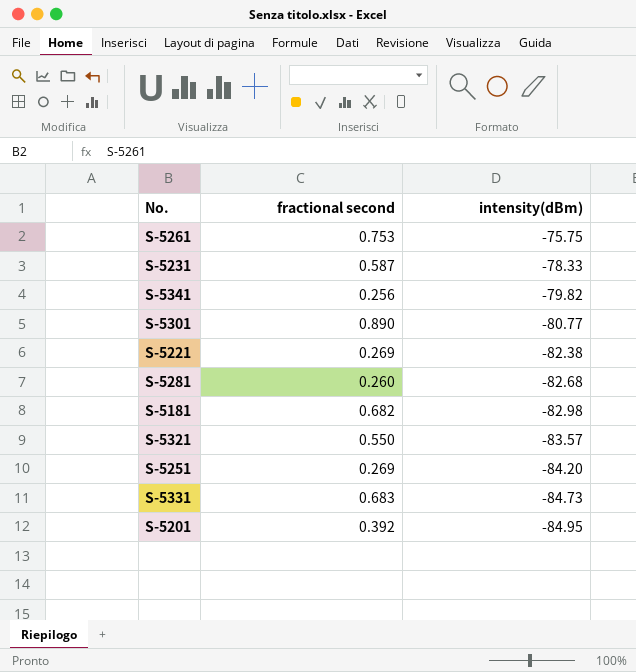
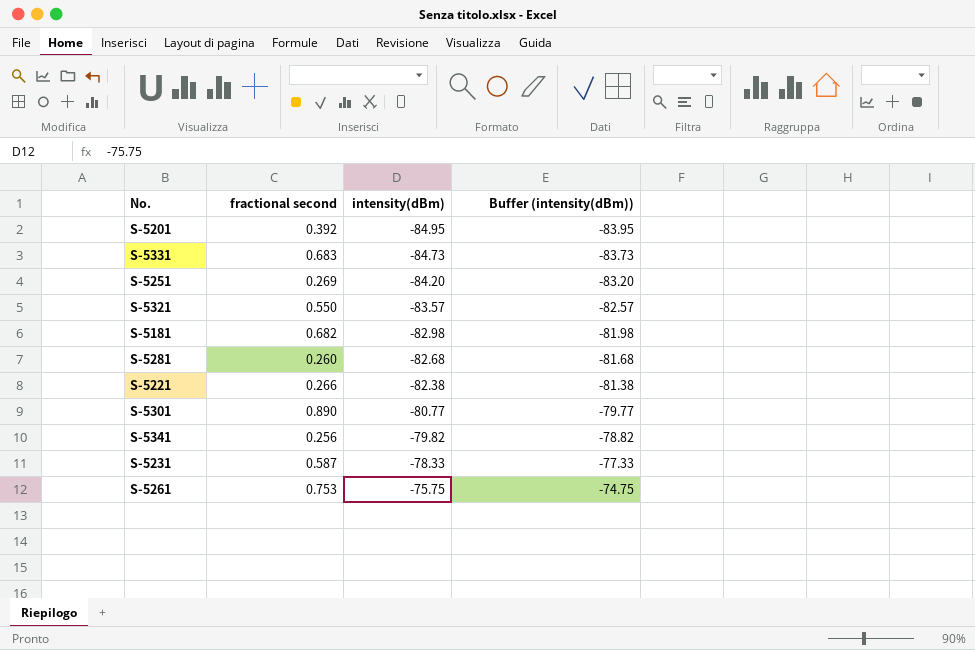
row order: intensity(dBm) descending -> intensity(dBm) ascending
column Buffer (intensity(dBm)) | formula: none -> [intensity(dBm)] + 1
S-5221 | fractional second: 0.269 -> 0.266

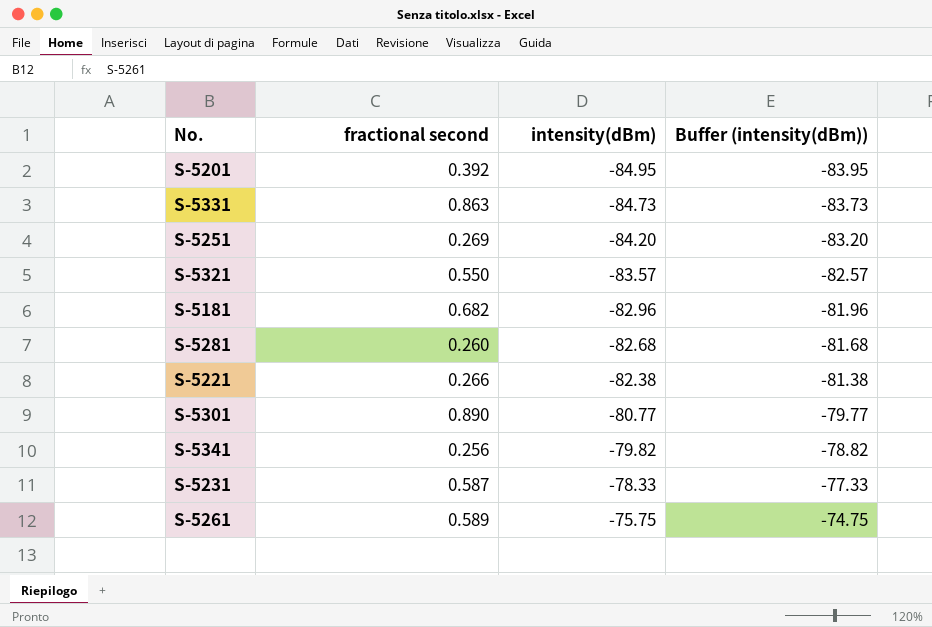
S-5331 | fractional second: 0.683 -> 0.863
S-5181 | intensity(dBm): -82.98 -> -82.96
S-5181 | Buffer (intensity(dBm)): -81.98 -> -81.96
S-5261 | fractional second: 0.753 -> 0.589

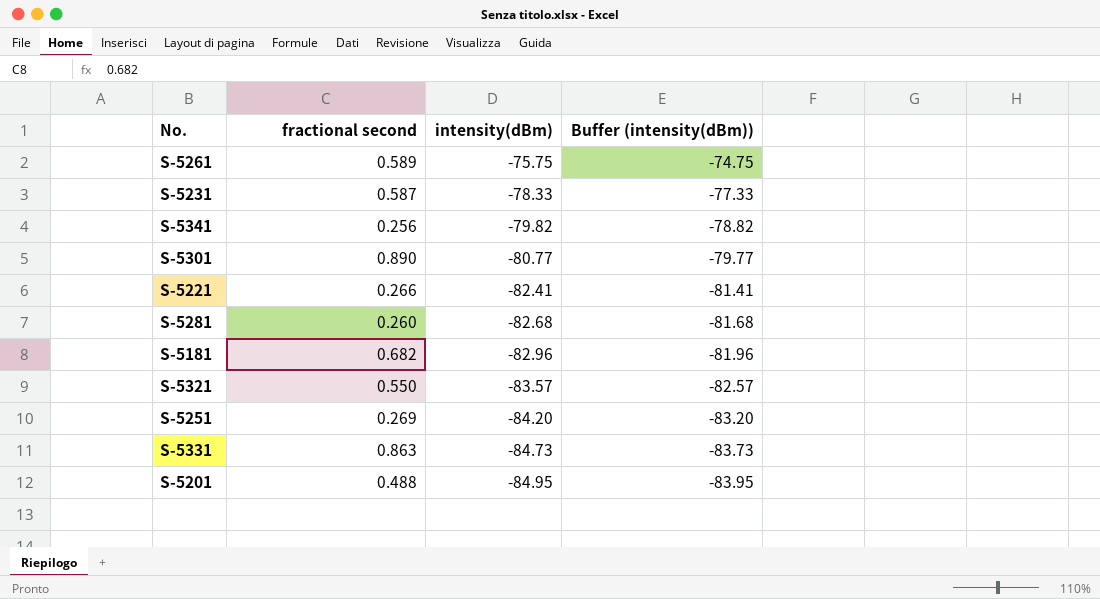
row order: intensity(dBm) ascending -> intensity(dBm) descending
S-5221 | intensity(dBm): -82.38 -> -82.41
S-5221 | Buffer (intensity(dBm)): -81.38 -> -81.41
S-5201 | fractional second: 0.392 -> 0.488

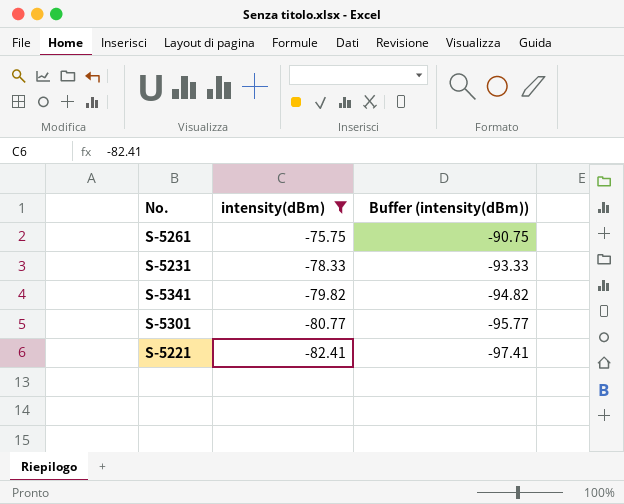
filter: none -> intensity(dBm) >= -82.41
column fractional second | position: 2 -> none
column Buffer (intensity(dBm)) | formula: [intensity(dBm)] + 1 -> [intensity(dBm)] - 15

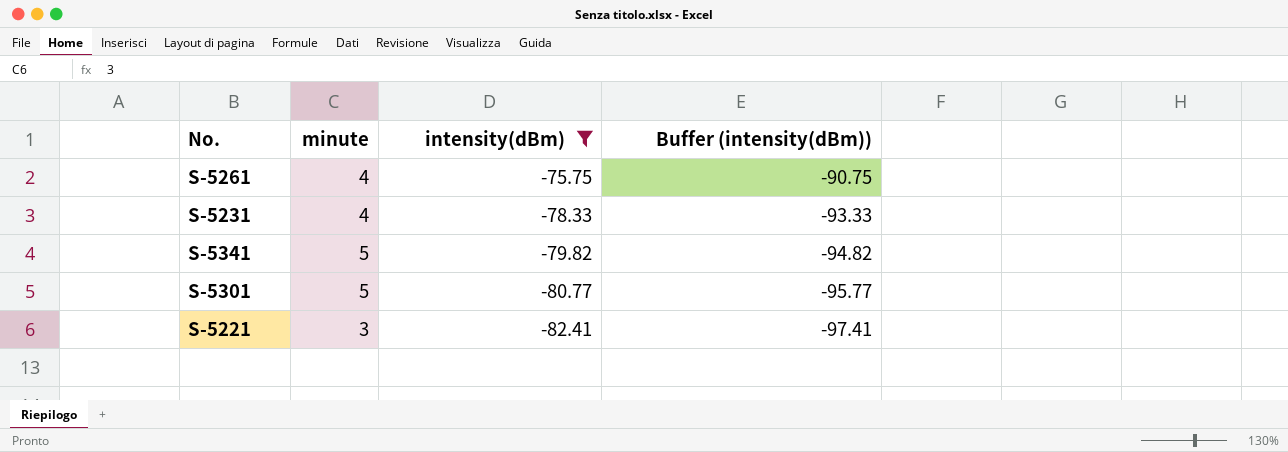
column minute | position: none -> 2

